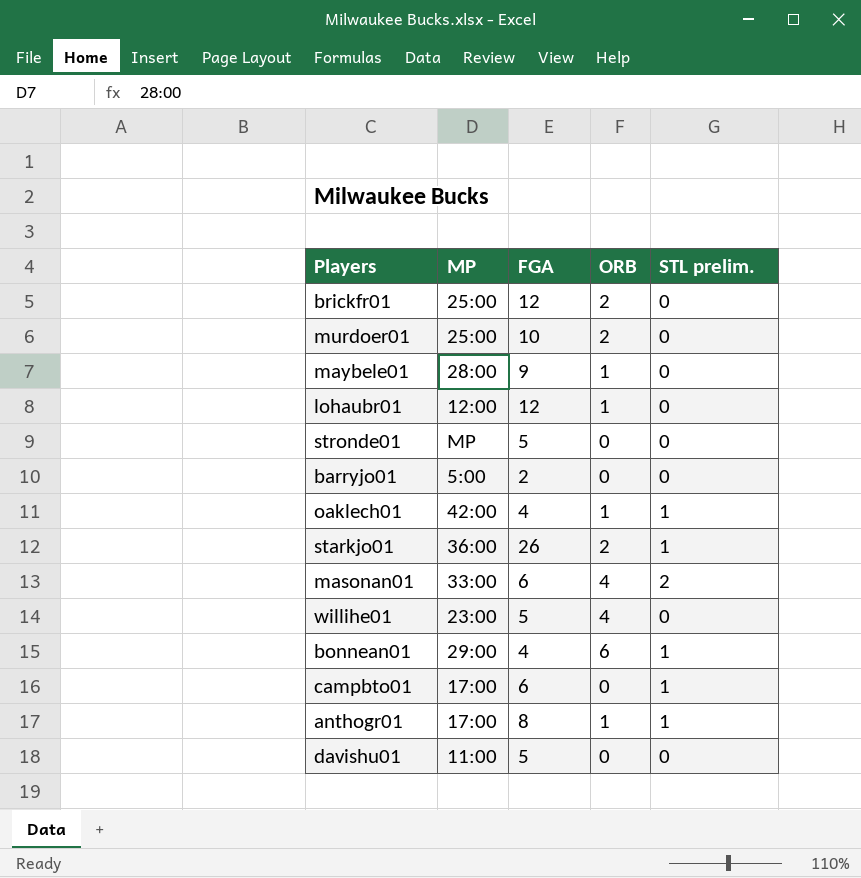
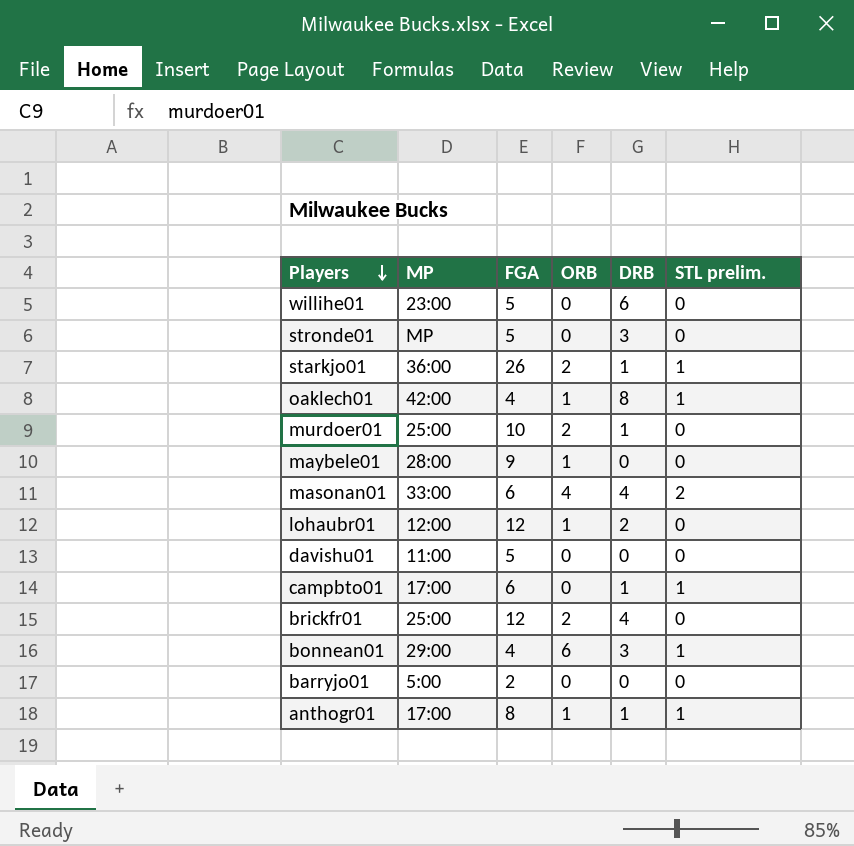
row order: none -> Players descending
column DRB | position: none -> 5
willihe01 | ORB: 4 -> 0

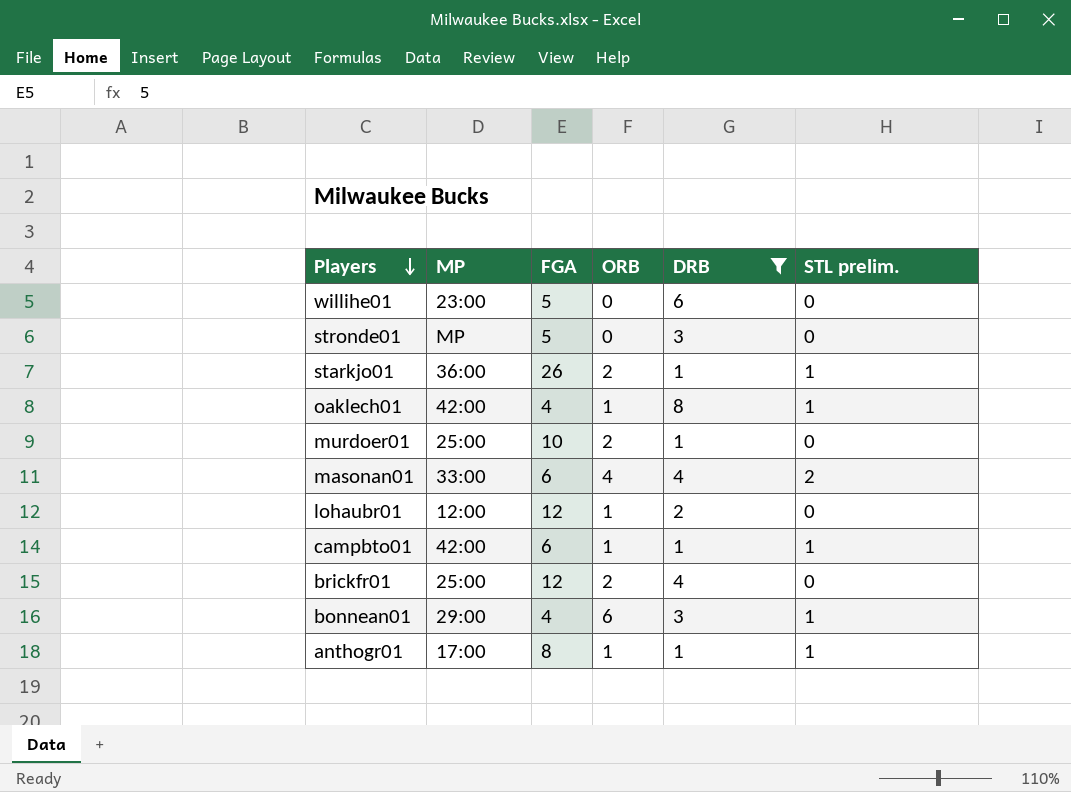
filter: none -> DRB != 0
campbto01 | MP: 17:00 -> 42:00
campbto01 | ORB: 0 -> 1

